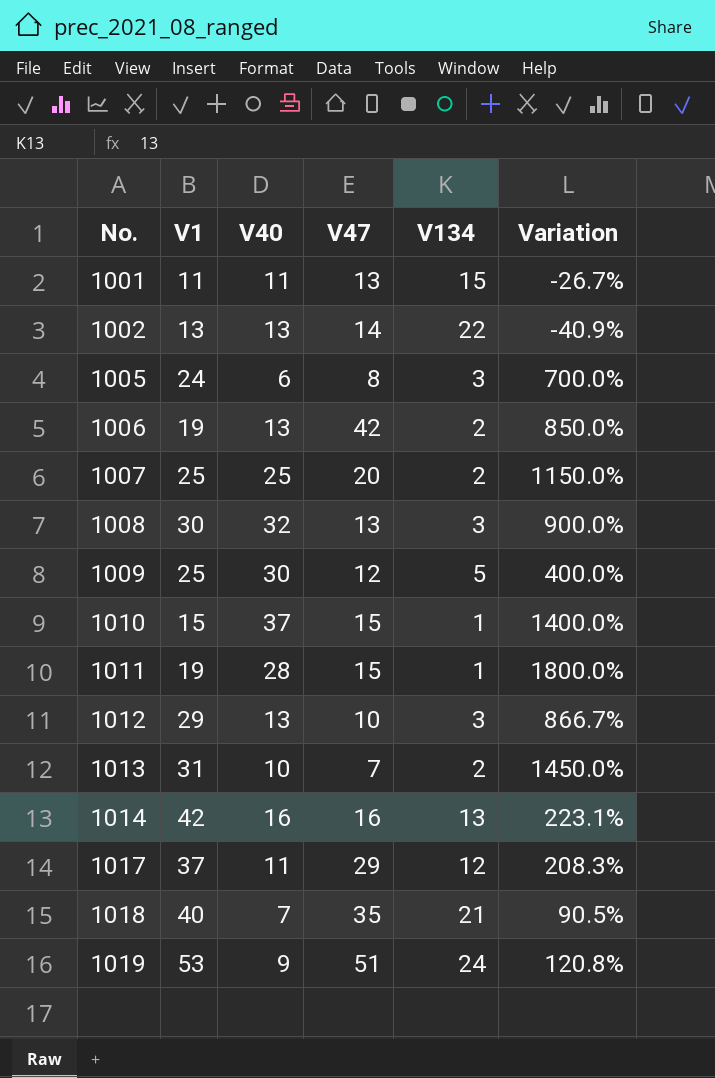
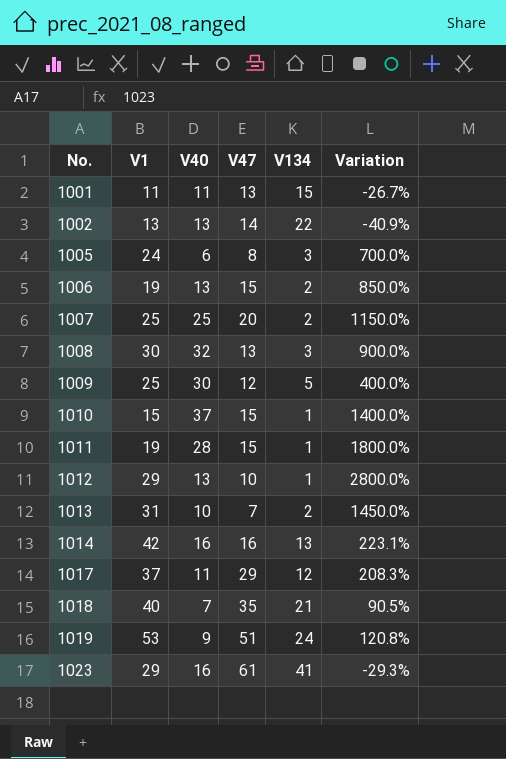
1006 | V47: 42 -> 15
1012 | V134: 3 -> 1
1012 | Variation: 866.7% -> 2800.0%
row 1023: none -> 29 | 16 | 61 | 41 | -29.3%

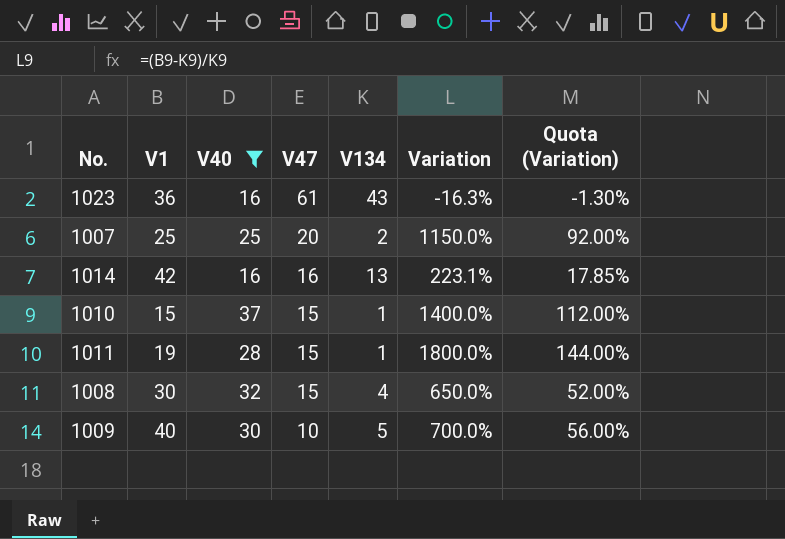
filter: none -> V40 >= 16
row order: No. ascending -> V47 descending
column Quota (Variation) | formula: none -> [Variation] * 0.08
1023 | V1: 29 -> 36
1023 | V134: 41 -> 43
1023 | Variation: -29.3% -> -16.3%
1008 | V47: 13 -> 15
1008 | V134: 3 -> 4
1008 | Variation: 900.0% -> 650.0%
1009 | V1: 25 -> 40
1009 | V47: 12 -> 10
1009 | Variation: 400.0% -> 700.0%

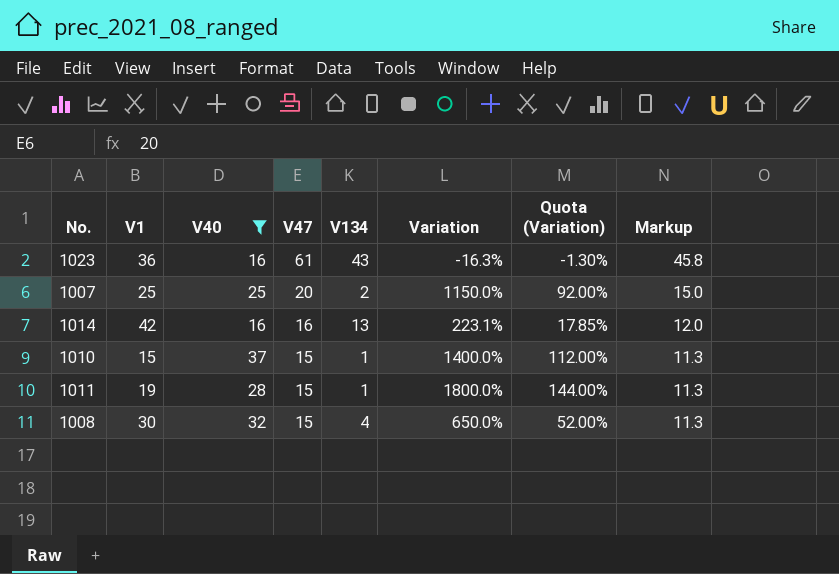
column Markup | formula: none -> [V47] * 0.75
row 1009: 40 | 30 | 10 | 5 | 700.0% | 56.00% -> none

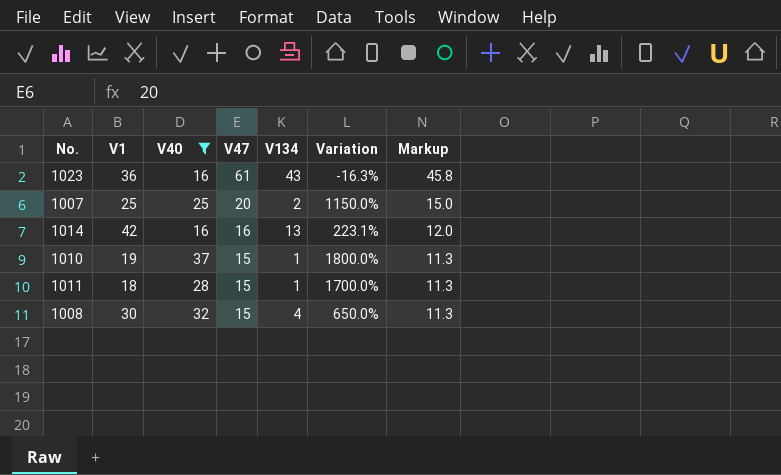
column Quota (Variation) | formula: [Variation] * 0.08 -> none
1010 | V1: 15 -> 19
1010 | Variation: 1400.0% -> 1800.0%
1011 | V1: 19 -> 18
1011 | Variation: 1800.0% -> 1700.0%

